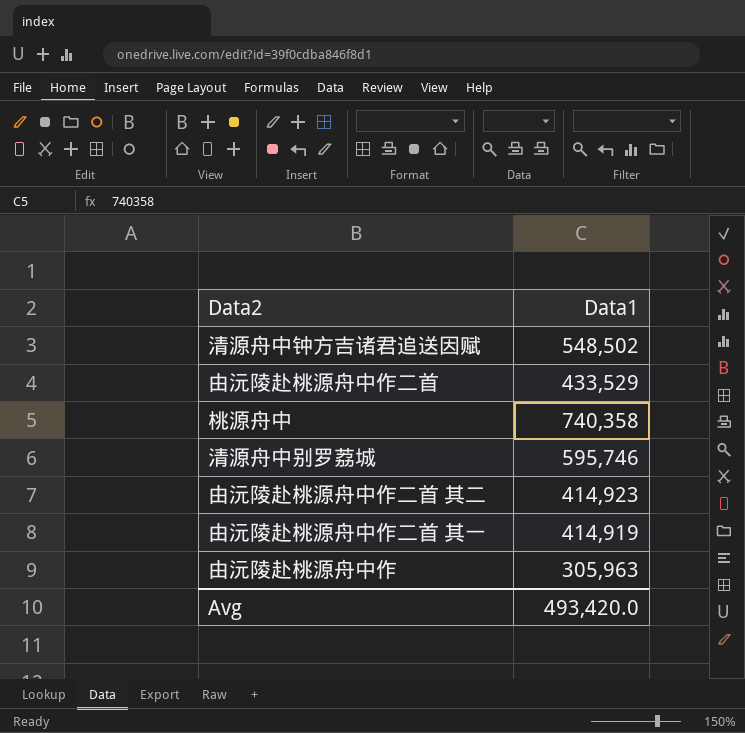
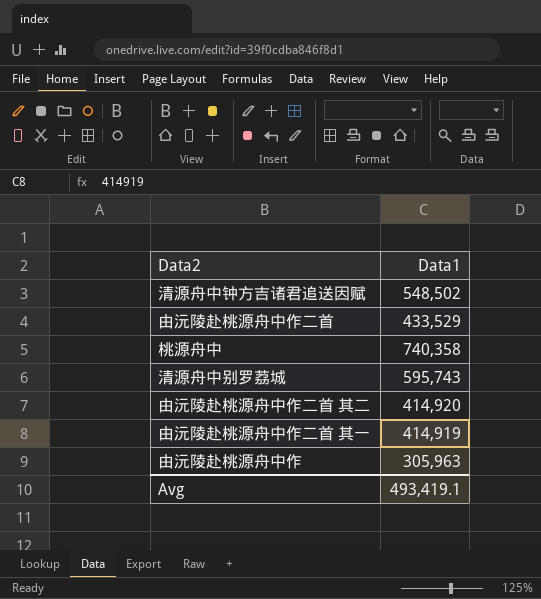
清源舟中别罗荔城 | Data1: 595,746 -> 595,743
由沅陵赴桃源舟中作二首 其二 | Data1: 414,923 -> 414,920
Avg | Data1: 493,420.0 -> 493,419.1

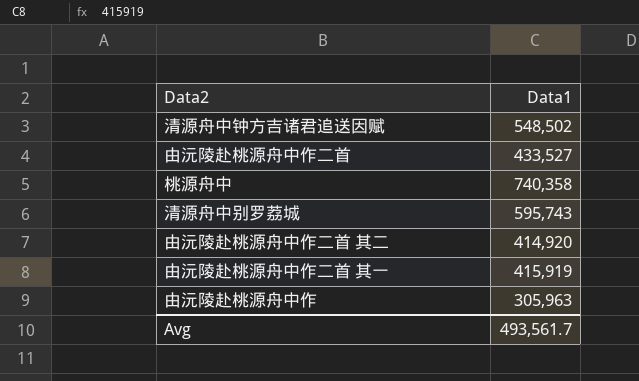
由沅陵赴桃源舟中作二首 | Data1: 433,529 -> 433,527
由沅陵赴桃源舟中作二首 其一 | Data1: 414,919 -> 415,919
Avg | Data1: 493,419.1 -> 493,561.7

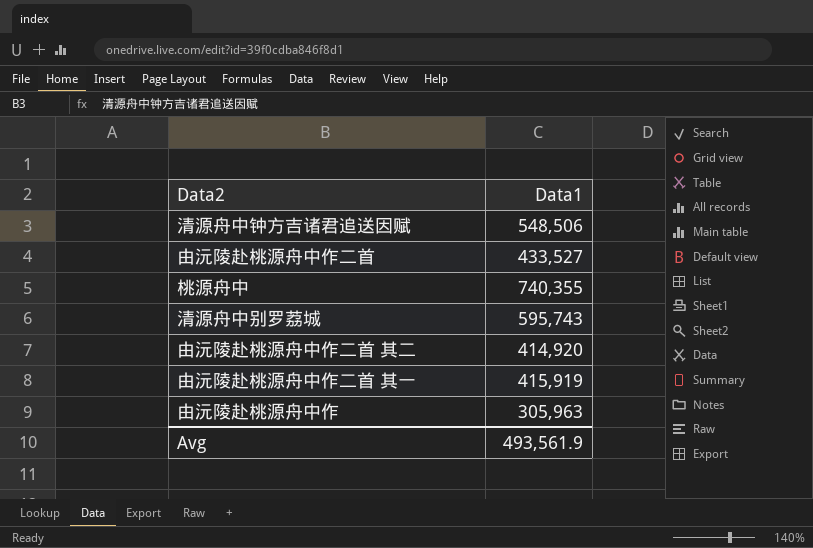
清源舟中钟方吉诸君追送因赋 | Data1: 548,502 -> 548,506
桃源舟中 | Data1: 740,358 -> 740,355
Avg | Data1: 493,561.7 -> 493,561.9

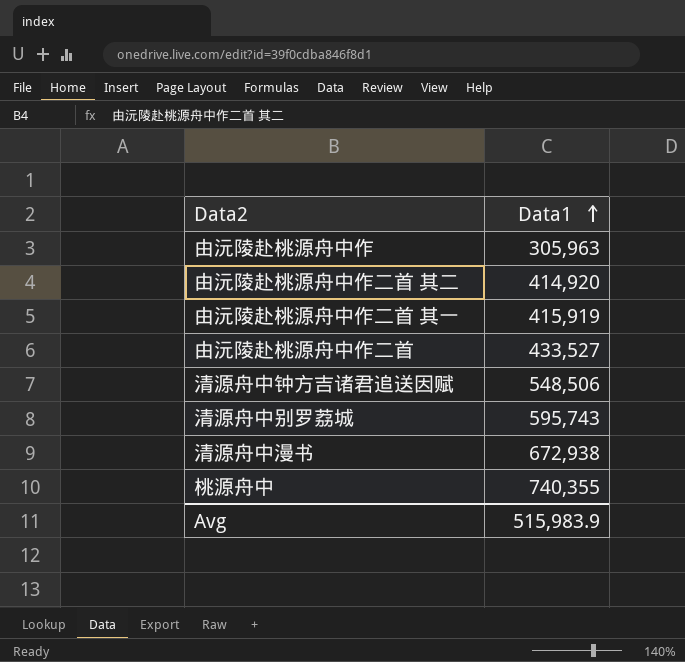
row order: none -> Data1 ascending
row 清源舟中漫书: none -> 672,938
Avg | Data1: 493,561.9 -> 515,983.9

